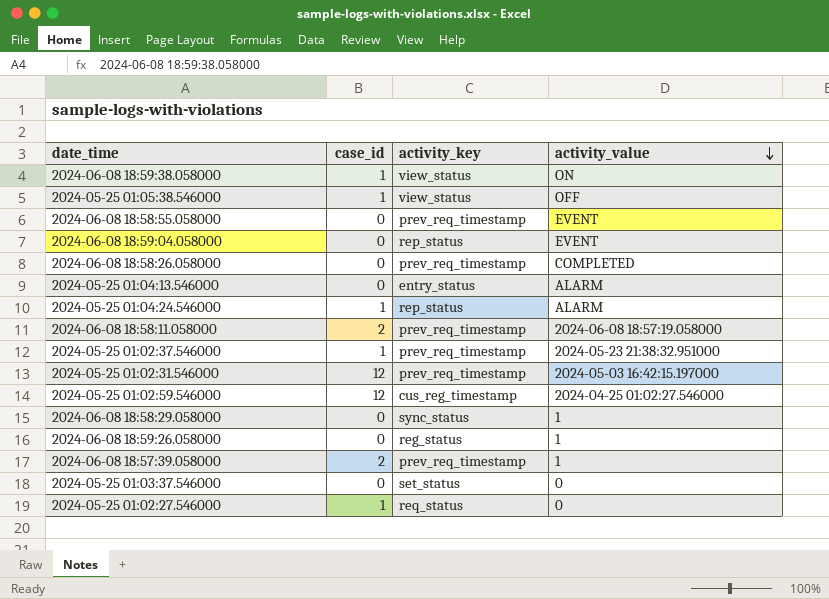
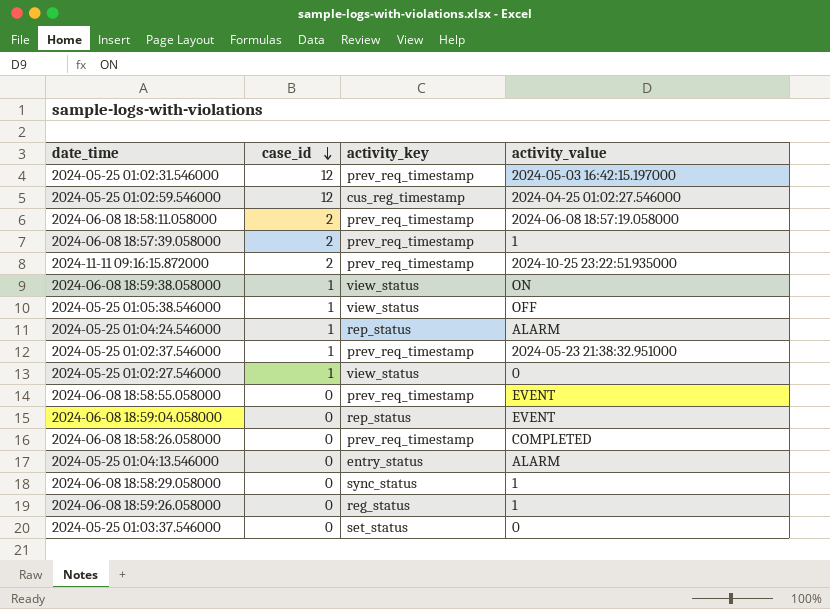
row order: activity_value descending -> case_id descending
row 2024-11-11 09:16:15.872000: none -> 2 | prev_req_timestamp | 2024-10-25 23:22:51.935000
2024-05-25 01:02:27.546000 | activity_key: req_status -> view_status

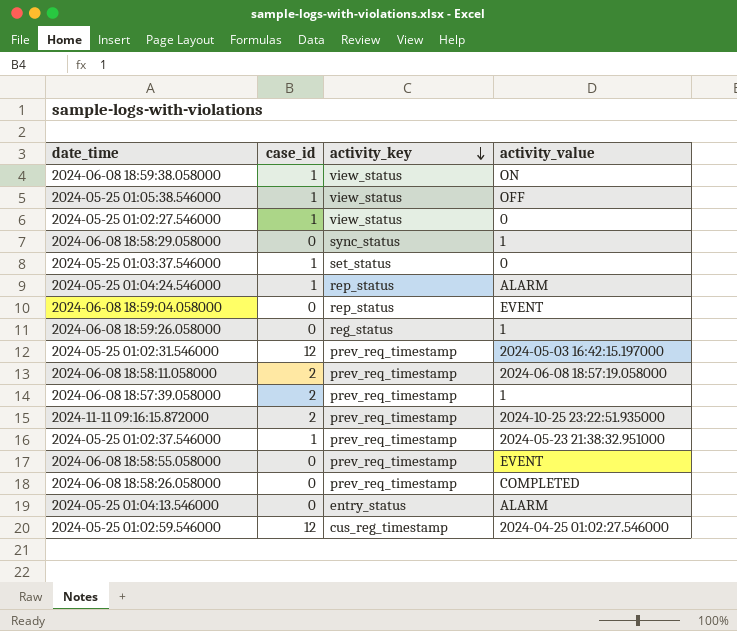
row order: case_id descending -> activity_key descending
2024-05-25 01:03:37.546000 | case_id: 0 -> 1

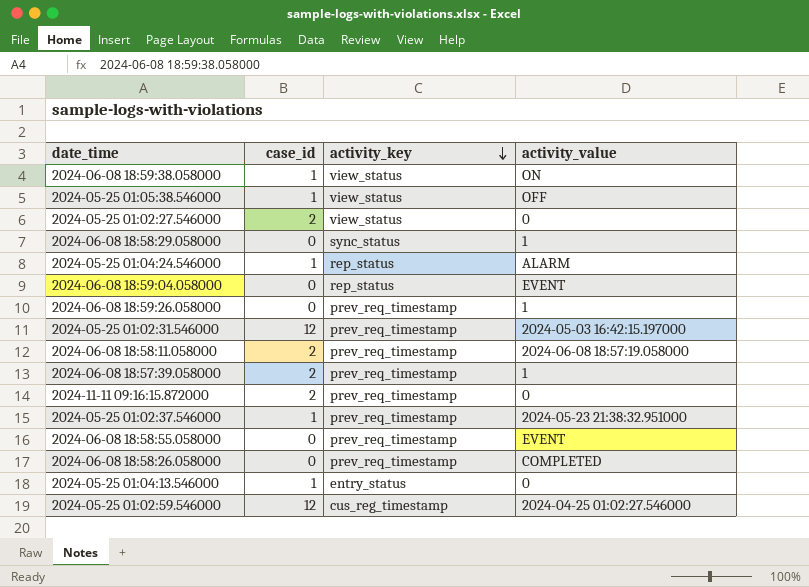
row 2024-05-25 01:03:37.546000: 1 | set_status | 0 -> none
2024-05-25 01:02:27.546000 | case_id: 1 -> 2
2024-06-08 18:59:26.058000 | activity_key: reg_status -> prev_req_timestamp
2024-11-11 09:16:15.872000 | activity_value: 2024-10-25 23:22:51.935000 -> 0
2024-05-25 01:04:13.546000 | case_id: 0 -> 1
2024-05-25 01:04:13.546000 | activity_value: ALARM -> 0

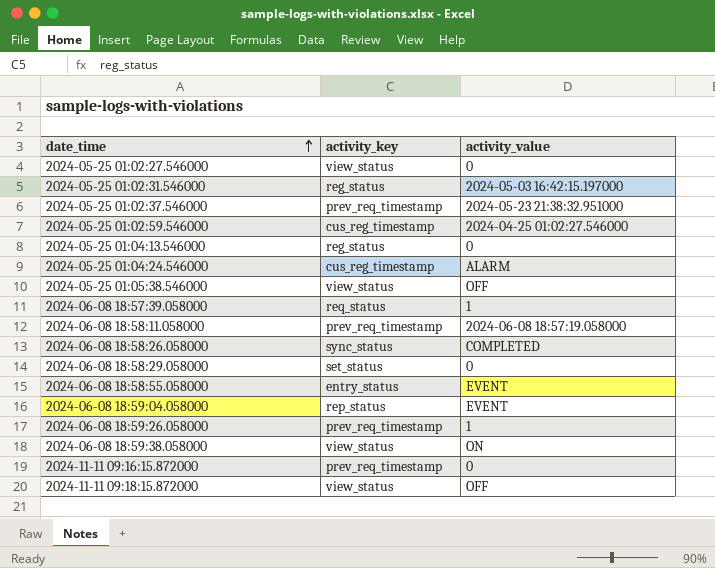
row order: activity_key descending -> date_time ascending
column case_id | position: 2 -> none
2024-05-25 01:02:31.546000 | activity_key: prev_req_timestamp -> reg_status
2024-05-25 01:04:13.546000 | activity_key: entry_status -> reg_status
2024-05-25 01:04:24.546000 | activity_key: rep_status -> cus_reg_timestamp
2024-06-08 18:57:39.058000 | activity_key: prev_req_timestamp -> req_status
2024-06-08 18:58:26.058000 | activity_key: prev_req_timestamp -> sync_status
2024-06-08 18:58:29.058000 | activity_key: sync_status -> set_status
2024-06-08 18:58:29.058000 | activity_value: 1 -> 0
2024-06-08 18:58:55.058000 | activity_key: prev_req_timestamp -> entry_status
row 2024-11-11 09:18:15.872000: none -> view_status | OFF

